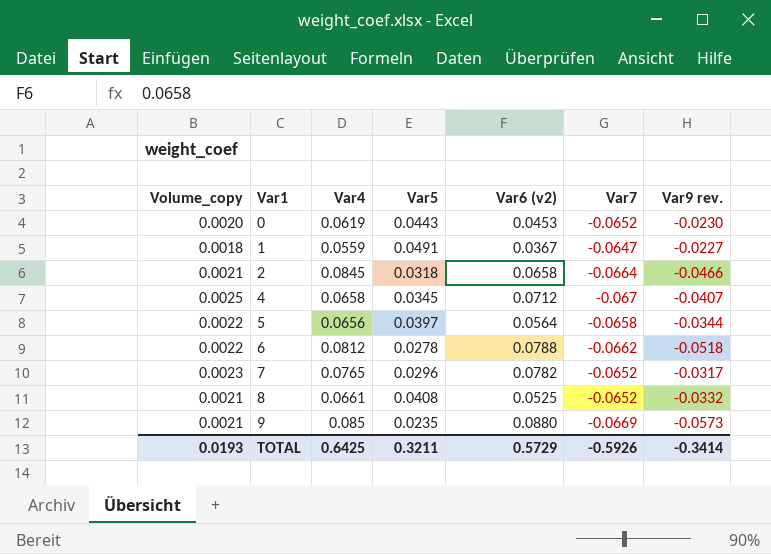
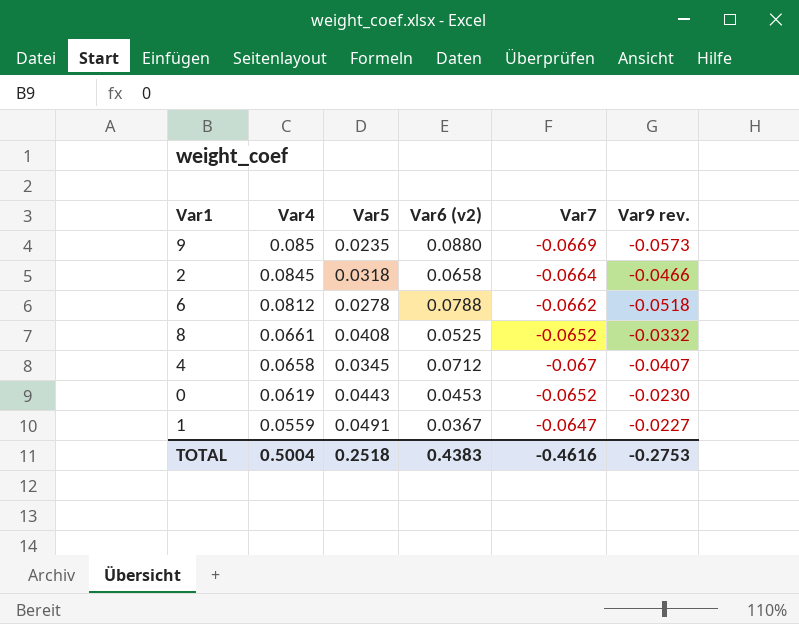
row order: Var1 ascending -> Var4 descending
column Volume_copy | formula: [Var5] * [Var6 (v2)] -> none
row 5: 0.0022 | 0.0656 | 0.0397 | 0.0564 | -0.0658 | -0.0344 -> none
row 7: 0.0023 | 0.0765 | 0.0296 | 0.0782 | -0.0652 | -0.0317 -> none
TOTAL | Var4: 0.6425 -> 0.5004
TOTAL | Var5: 0.3211 -> 0.2518
TOTAL | Var6 (v2): 0.5729 -> 0.4383
TOTAL | Var7: -0.5926 -> -0.4616
TOTAL | Var9 rev.: -0.3414 -> -0.2753

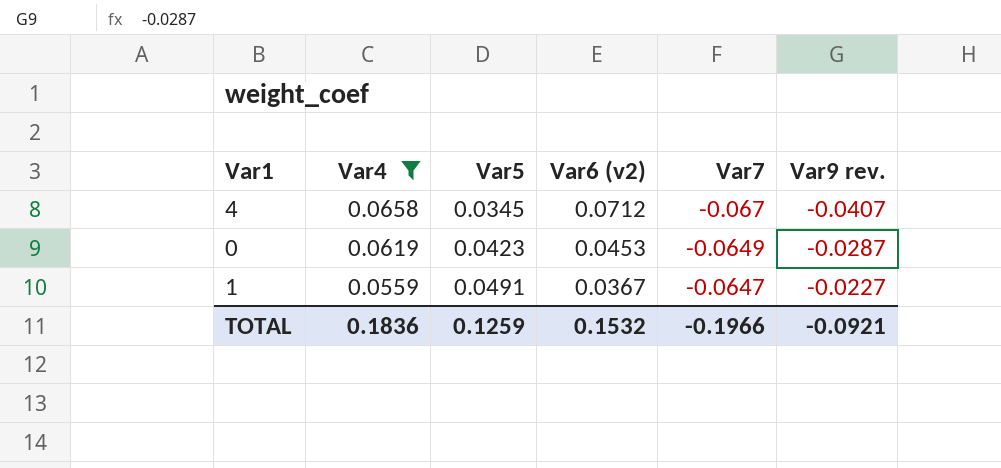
filter: none -> Var4 <= 0.0658
0 | Var5: 0.0443 -> 0.0423
0 | Var7: -0.0652 -> -0.0649
0 | Var9 rev.: -0.0230 -> -0.0287
TOTAL | Var4: 0.5004 -> 0.1836
TOTAL | Var5: 0.2518 -> 0.1259
TOTAL | Var6 (v2): 0.4383 -> 0.1532
TOTAL | Var7: -0.4616 -> -0.1966
TOTAL | Var9 rev.: -0.2753 -> -0.0921

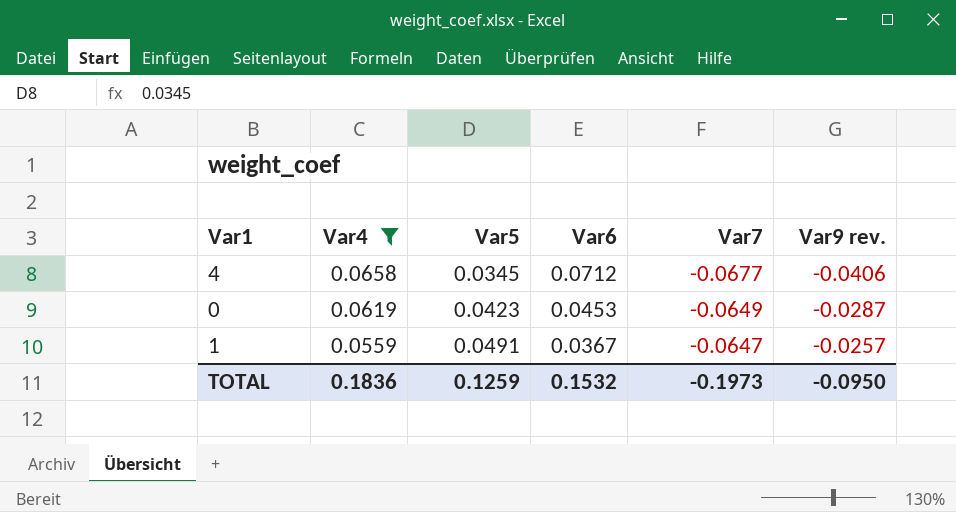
column name: Var6 (v2) -> Var6
4 | Var7: -0.067 -> -0.0677
4 | Var9 rev.: -0.0407 -> -0.0406
1 | Var9 rev.: -0.0227 -> -0.0257
TOTAL | Var7: -0.1966 -> -0.1973
TOTAL | Var9 rev.: -0.0921 -> -0.0950

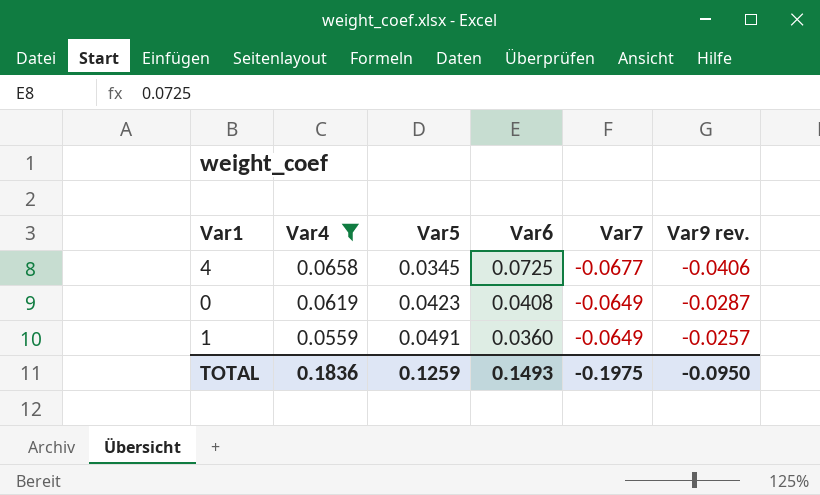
4 | Var6: 0.0712 -> 0.0725
0 | Var6: 0.0453 -> 0.0408
1 | Var6: 0.0367 -> 0.0360
1 | Var7: -0.0647 -> -0.0649
TOTAL | Var6: 0.1532 -> 0.1493
TOTAL | Var7: -0.1973 -> -0.1975

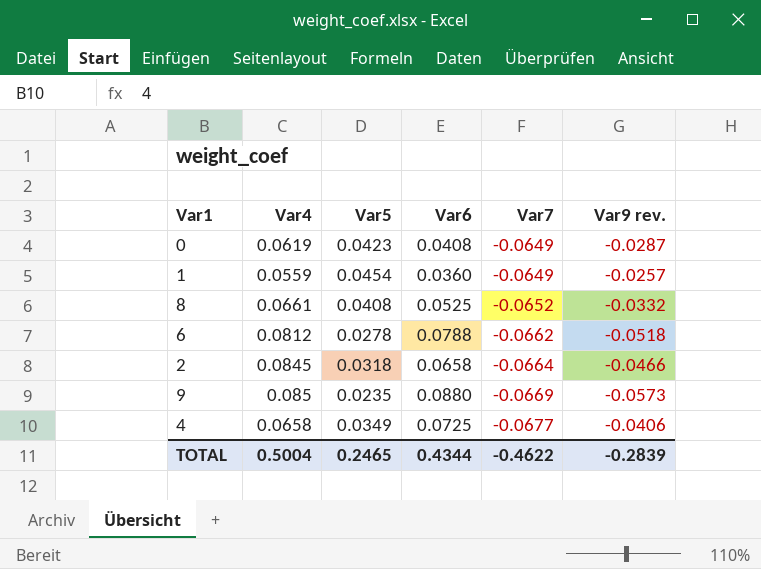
filter: Var4 <= 0.0658 -> none
row order: Var4 descending -> Var7 descending
1 | Var5: 0.0491 -> 0.0454
4 | Var5: 0.0345 -> 0.0349
TOTAL | Var4: 0.1836 -> 0.5004
TOTAL | Var5: 0.1259 -> 0.2465
TOTAL | Var6: 0.1493 -> 0.4344
TOTAL | Var7: -0.1975 -> -0.4622
TOTAL | Var9 rev.: -0.0950 -> -0.2839

